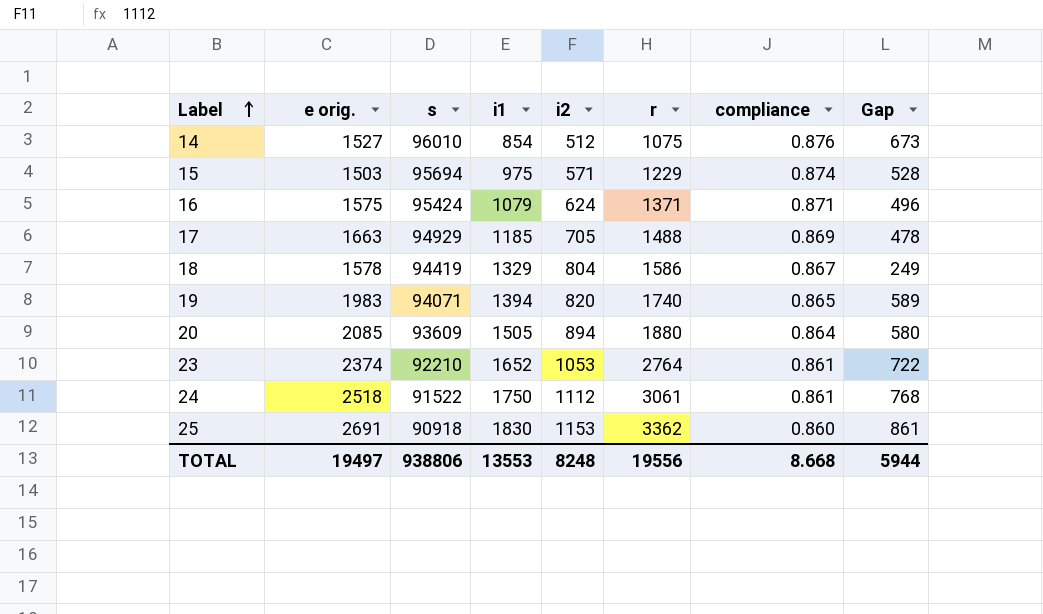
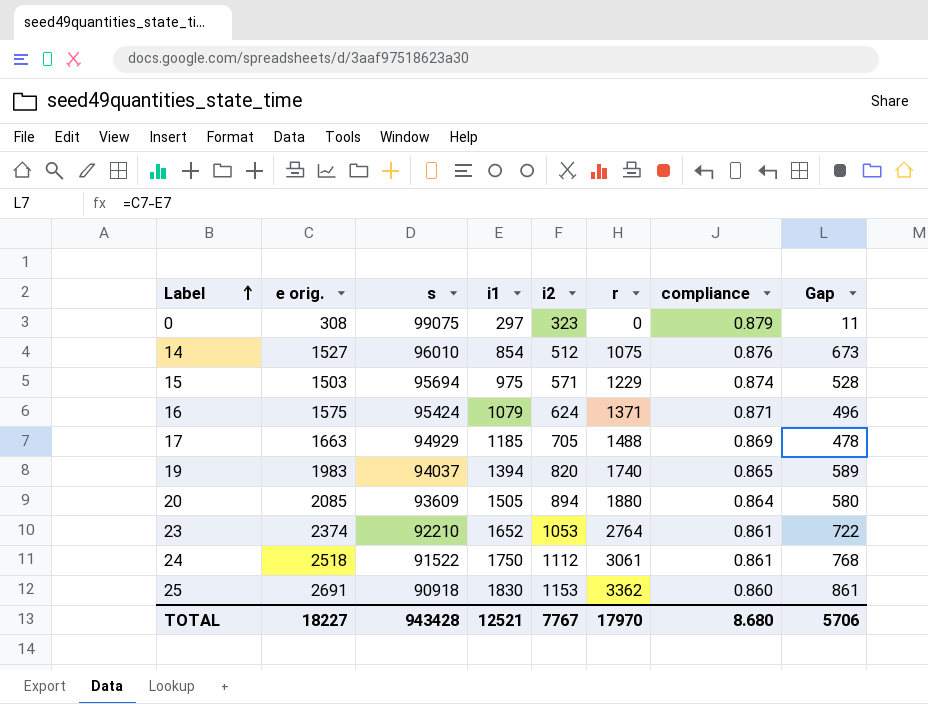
row 18: 1578 | 94419 | 1329 | 804 | 1586 | 0.867 | 249 -> none
row 0: none -> 308 | 99075 | 297 | 323 | 0 | 0.879 | 11
19 | s: 94071 -> 94037
TOTAL | e orig.: 19497 -> 18227
TOTAL | s: 938806 -> 943428
TOTAL | i1: 13553 -> 12521
TOTAL | i2: 8248 -> 7767
TOTAL | r: 19556 -> 17970
TOTAL | compliance: 8.668 -> 8.680
TOTAL | Gap: 5944 -> 5706

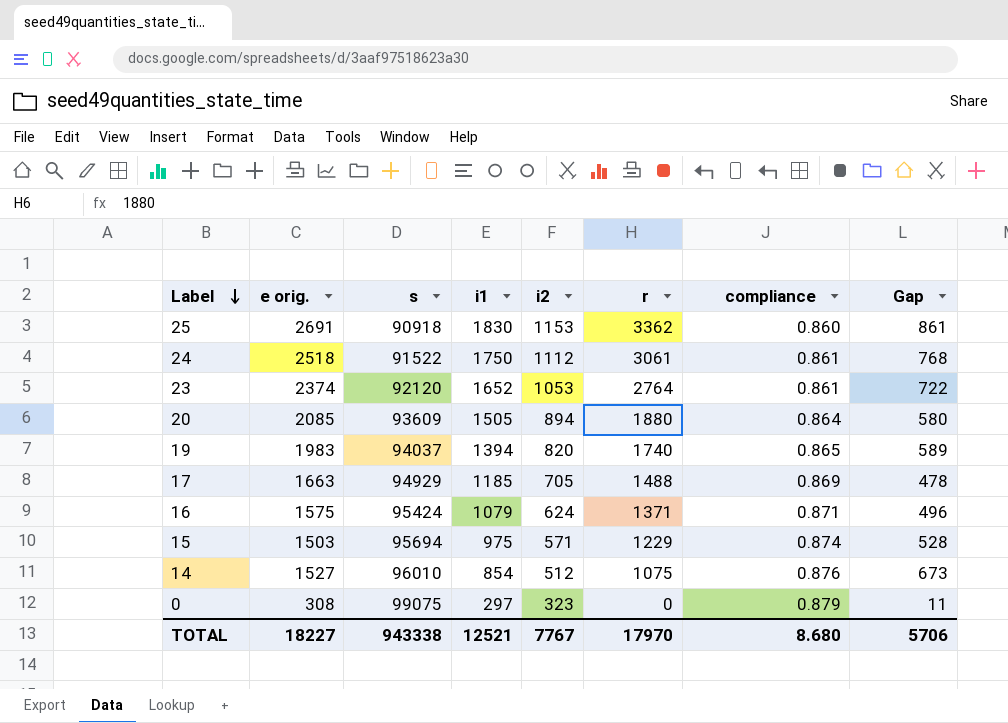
row order: Label ascending -> Label descending
23 | s: 92210 -> 92120
TOTAL | s: 943428 -> 943338

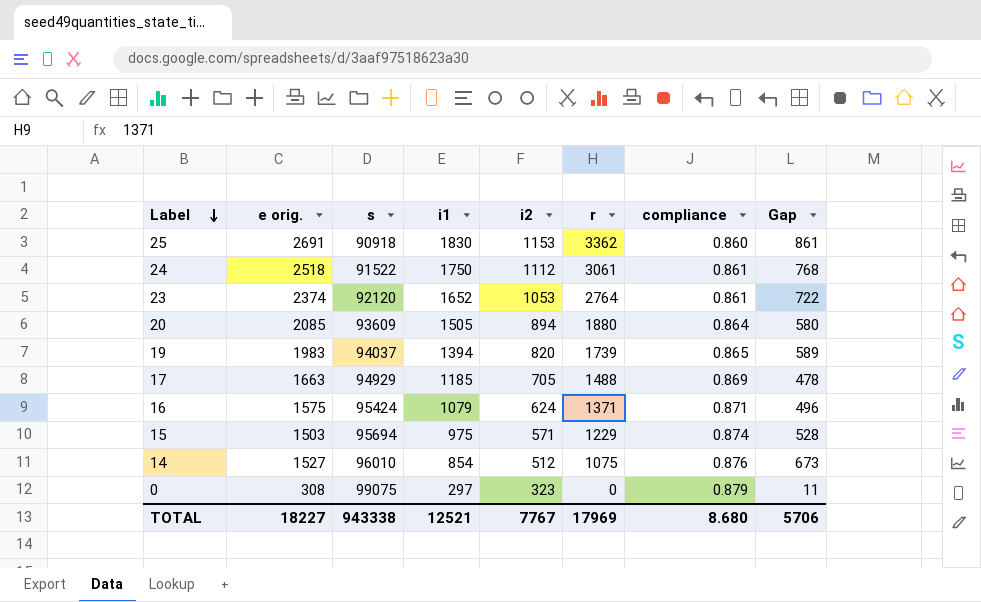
19 | r: 1740 -> 1739
TOTAL | r: 17970 -> 17969

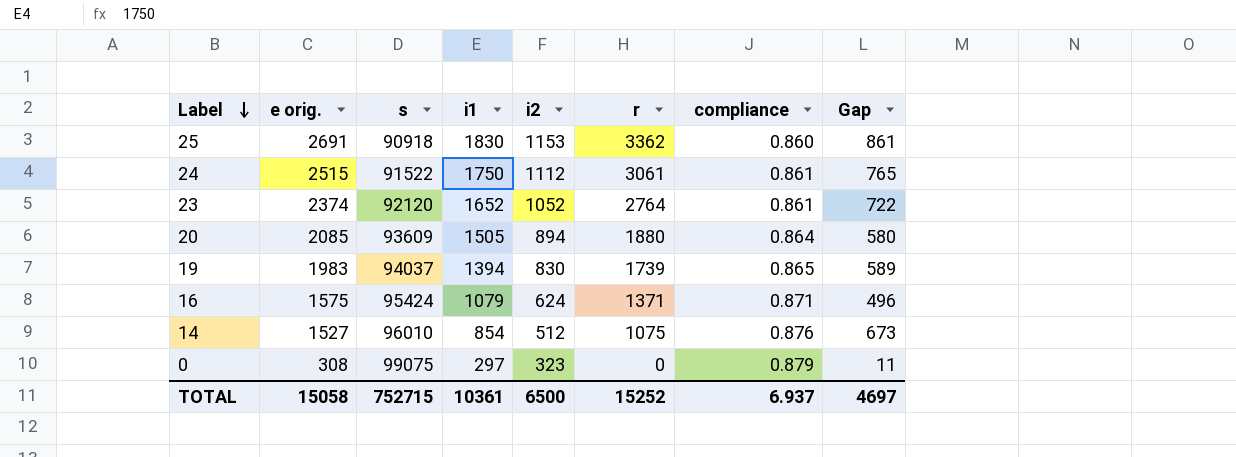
row 17: 1663 | 94929 | 1185 | 705 | 1488 | 0.869 | 478 -> none
row 15: 1503 | 95694 | 975 | 571 | 1229 | 0.874 | 528 -> none
24 | e orig.: 2518 -> 2515
24 | Gap: 768 -> 765
23 | i2: 1053 -> 1052
19 | i2: 820 -> 830
TOTAL | e orig.: 18227 -> 15058
TOTAL | s: 943338 -> 752715
TOTAL | i1: 12521 -> 10361
TOTAL | i2: 7767 -> 6500
TOTAL | r: 17969 -> 15252
TOTAL | compliance: 8.680 -> 6.937
TOTAL | Gap: 5706 -> 4697

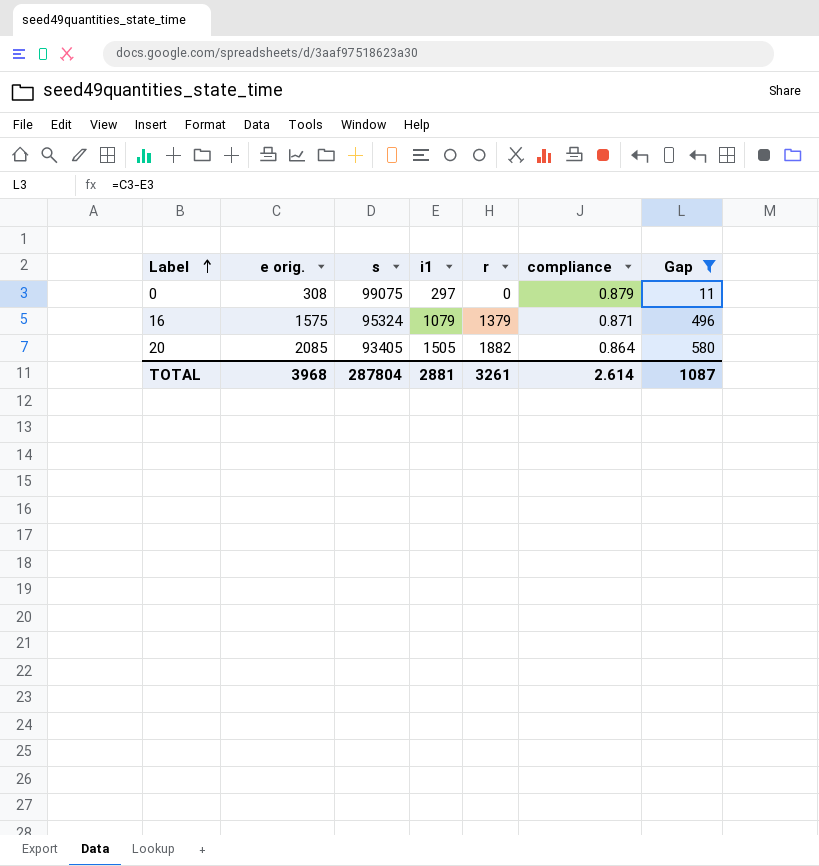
filter: none -> Gap <= 580
row order: Label descending -> Label ascending
column i2 | position: 5 -> none
16 | s: 95424 -> 95324
16 | r: 1371 -> 1379
20 | s: 93609 -> 93405
20 | r: 1880 -> 1882
TOTAL | e orig.: 15058 -> 3968
TOTAL | s: 752715 -> 287804
TOTAL | i1: 10361 -> 2881
TOTAL | r: 15252 -> 3261
TOTAL | compliance: 6.937 -> 2.614
TOTAL | Gap: 4697 -> 1087

